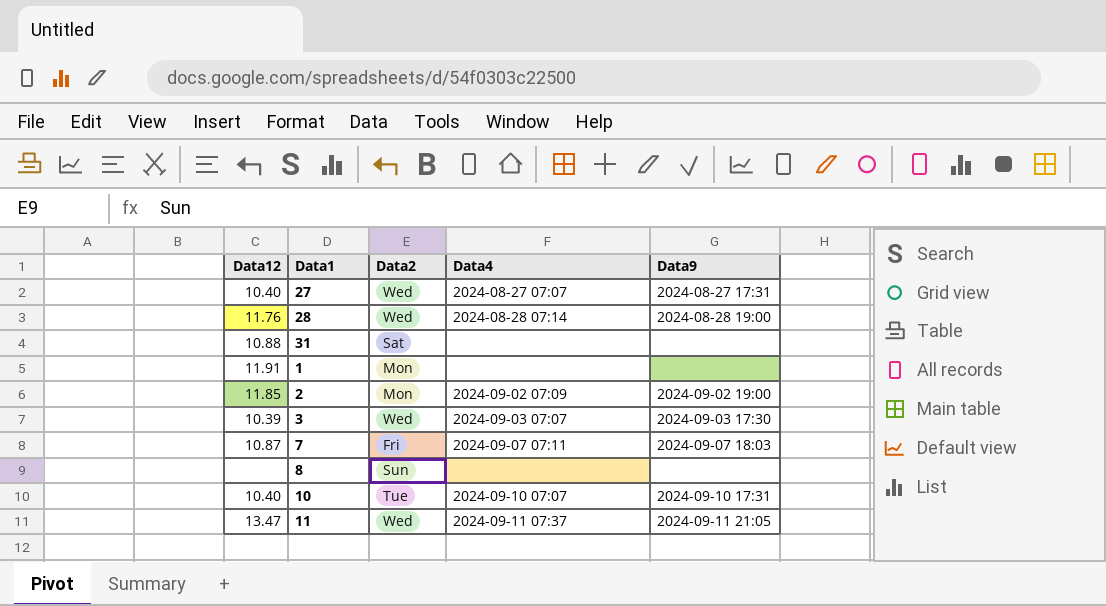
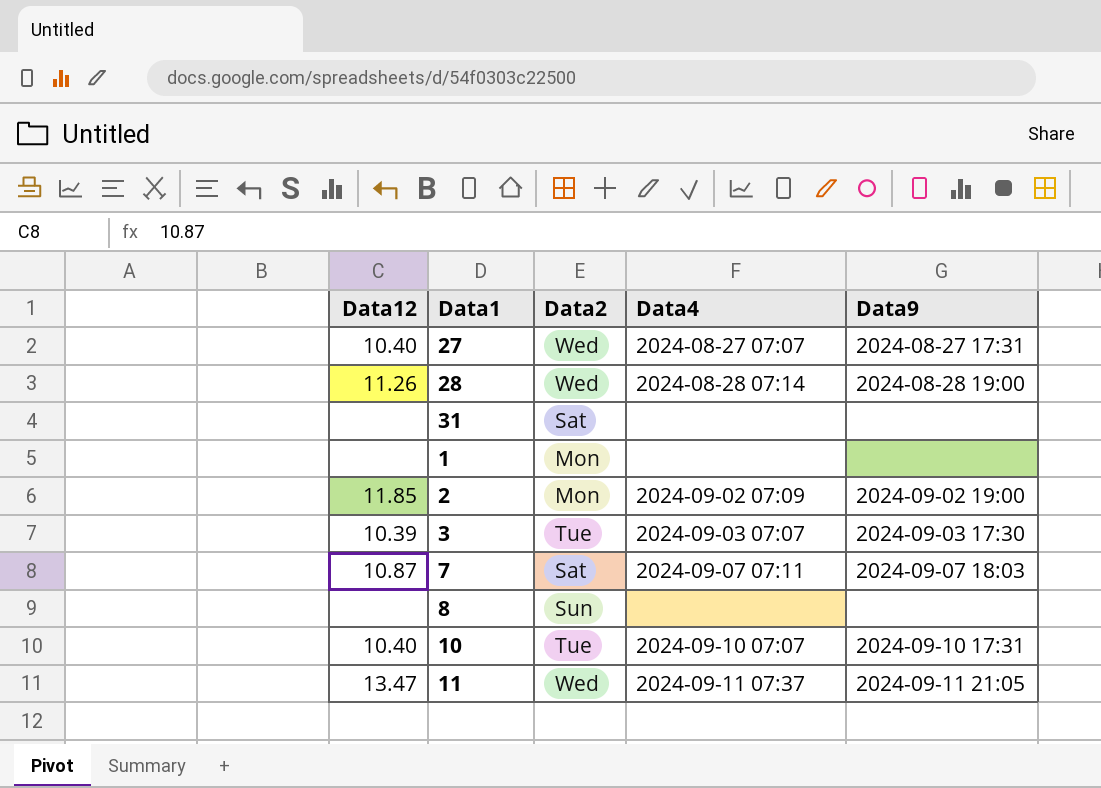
28 | Data12: 11.76 -> 11.26
31 | Data12: 10.88 -> none
1 | Data12: 11.91 -> none
3 | Data2: Wed -> Tue
7 | Data2: Fri -> Sat

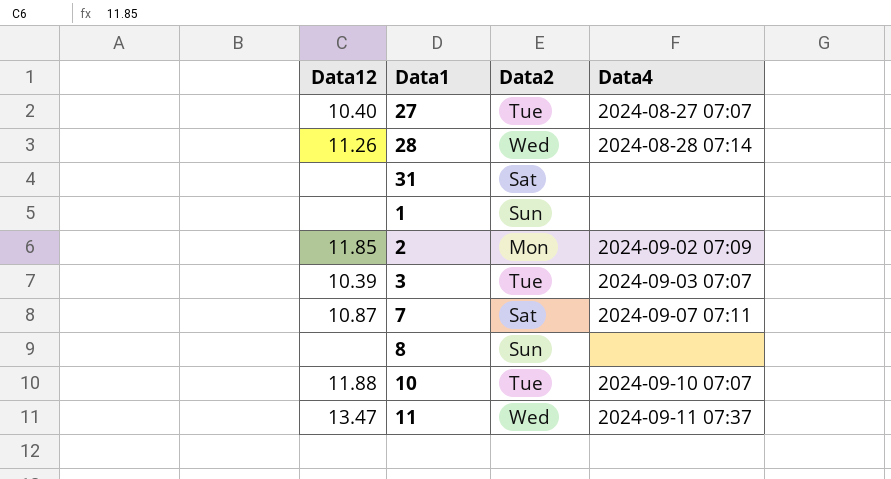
column Data9 | position: 5 -> none
27 | Data2: Wed -> Tue
1 | Data2: Mon -> Sun
10 | Data12: 10.40 -> 11.88

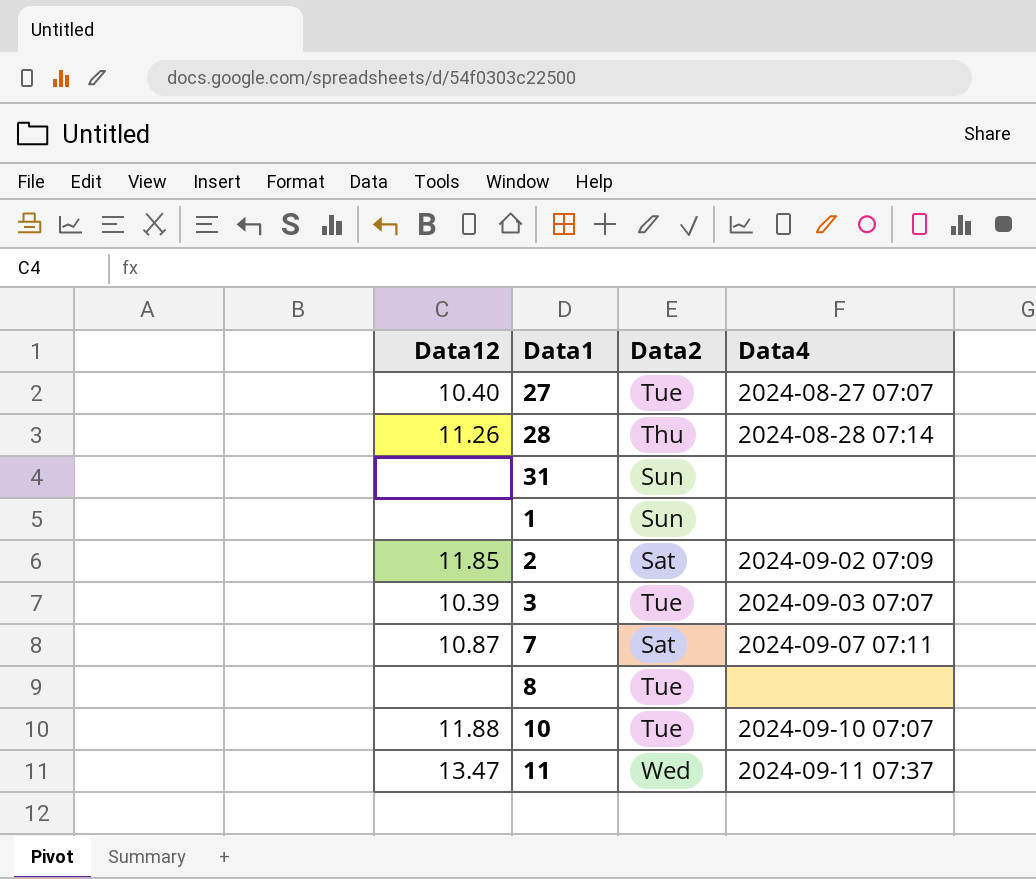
28 | Data2: Wed -> Thu
31 | Data2: Sat -> Sun
2 | Data2: Mon -> Sat
8 | Data2: Sun -> Tue

